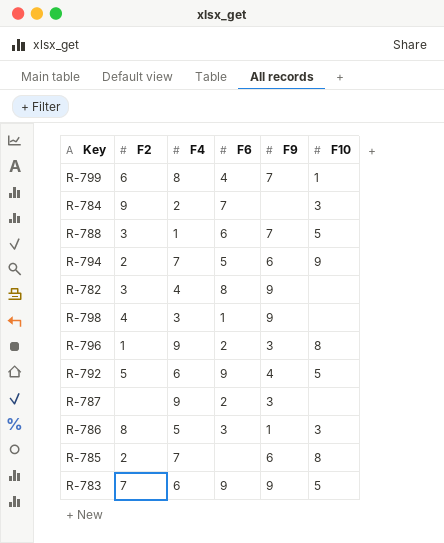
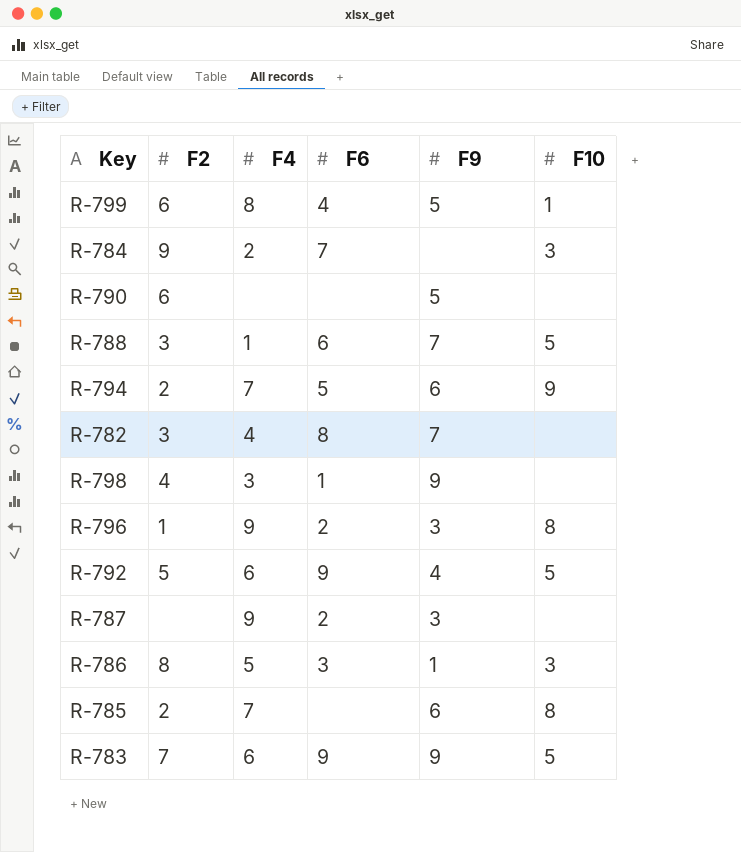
R-799 | F9: 7 -> 5
row R-790: none -> 6 | none | none | 5 | none
R-782 | F9: 9 -> 7

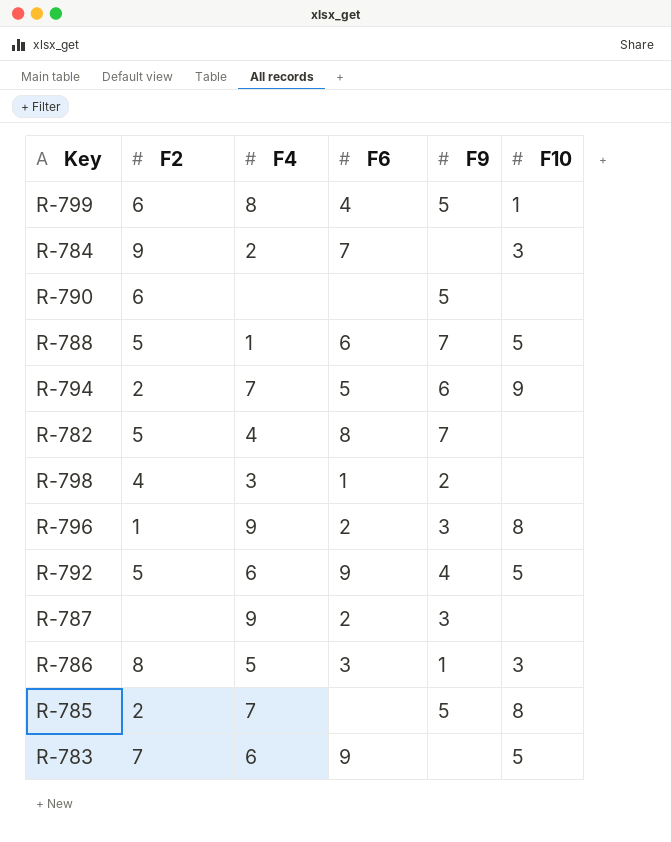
R-788 | F2: 3 -> 5
R-782 | F2: 3 -> 5
R-798 | F9: 9 -> 2
R-785 | F9: 6 -> 5
R-783 | F9: 9 -> none

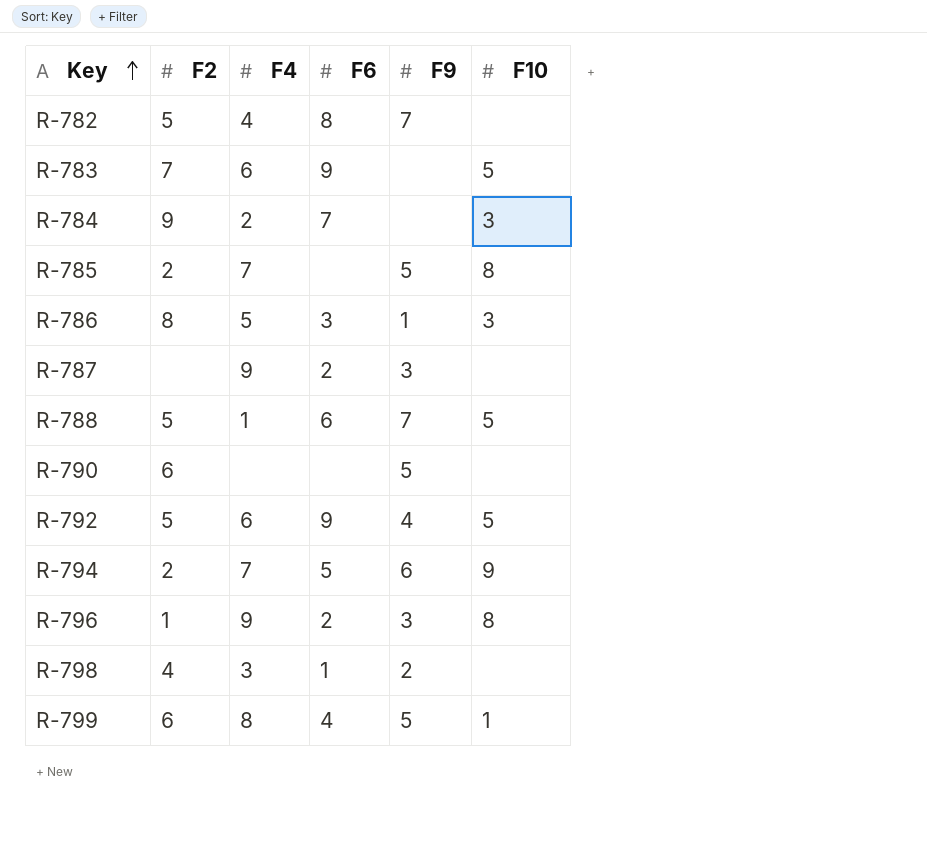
row order: none -> Key ascending

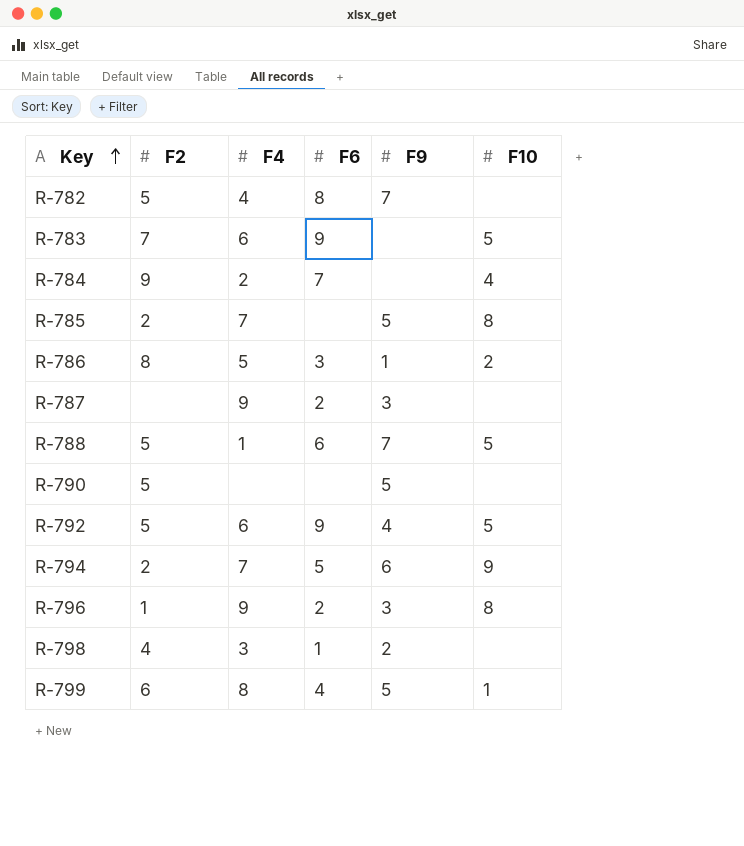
R-784 | F10: 3 -> 4
R-786 | F10: 3 -> 2
R-790 | F2: 6 -> 5

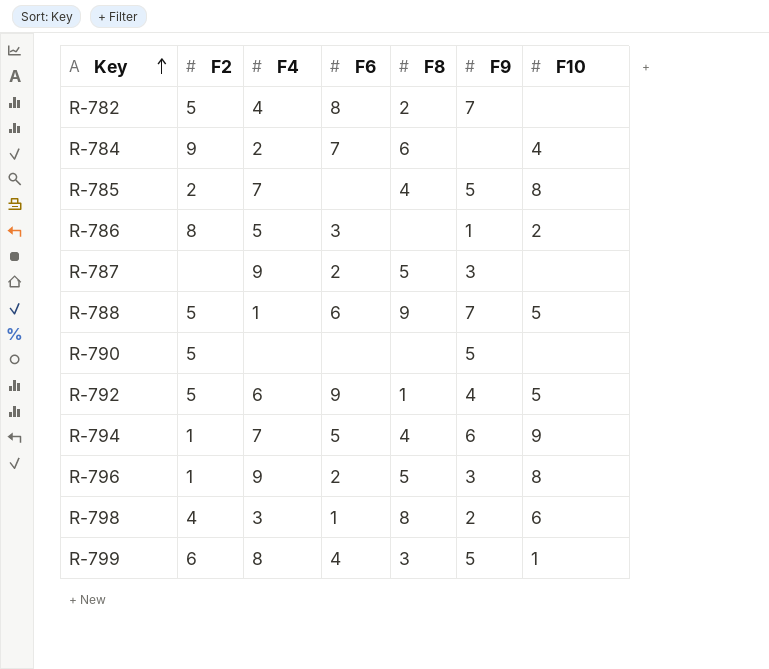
column F8 | position: none -> 5
row R-783: 7 | 6 | 9 | none | 5 -> none
R-794 | F2: 2 -> 1
R-798 | F10: none -> 6

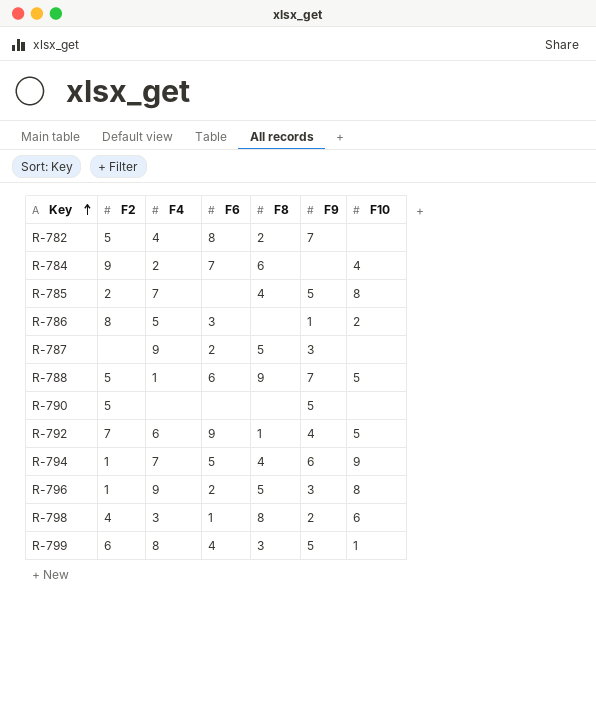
R-792 | F2: 5 -> 7

